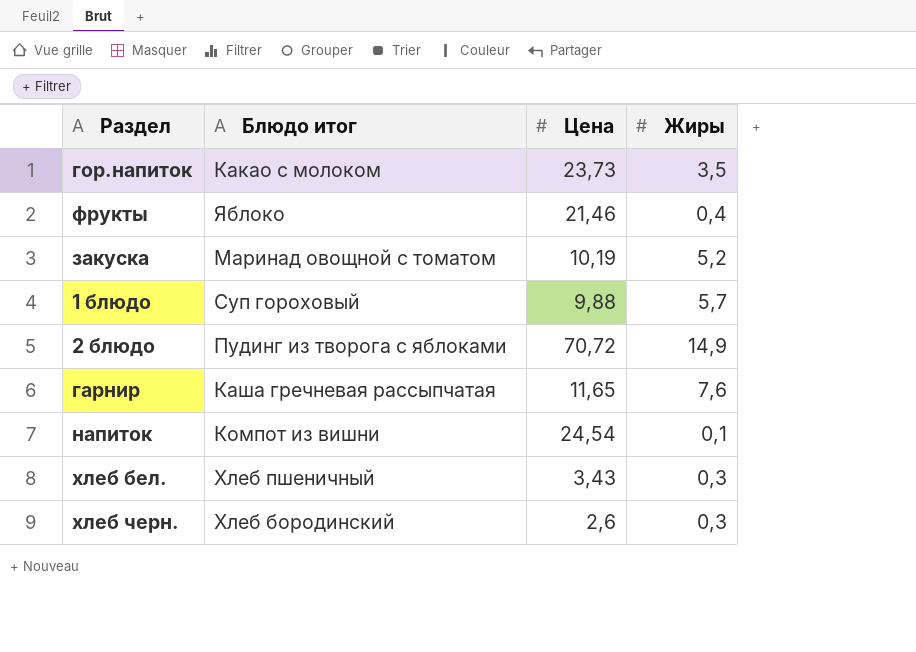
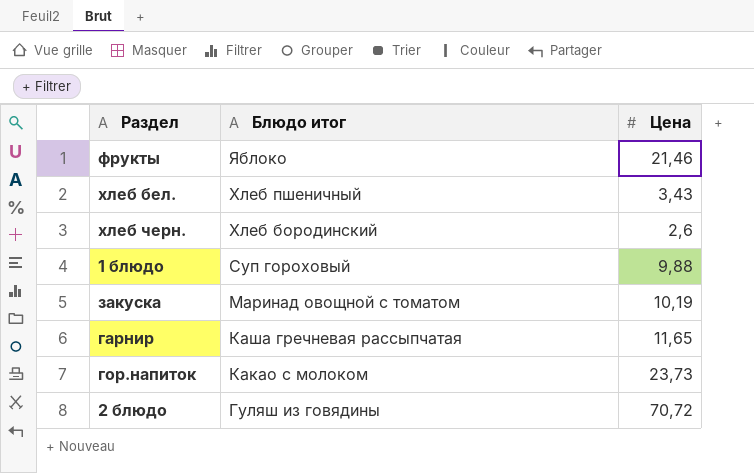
row order: none -> Блюдо итог descending
column Жиры | position: 4 -> none
row напиток: Компот из вишни | 24,54 | 0,1 -> none
2 блюдо | Блюдо итог: Пудинг из творога с яблоками -> Гуляш из говядины

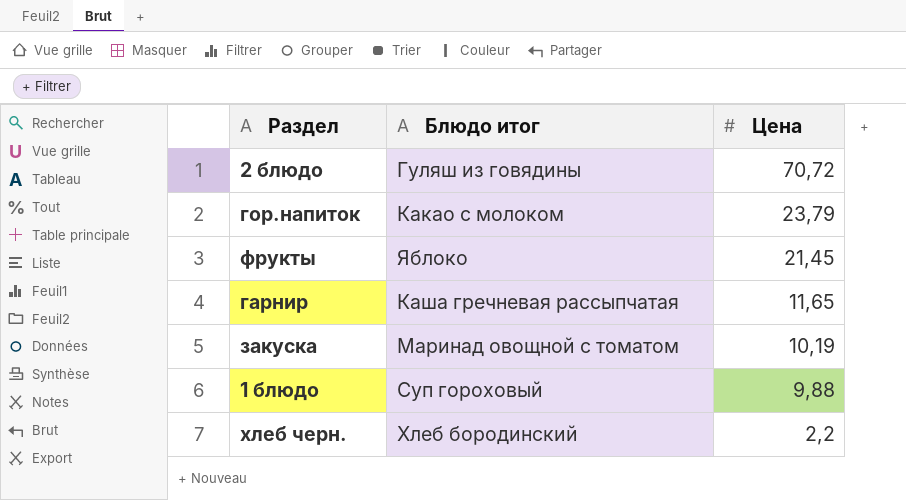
row order: Блюдо итог descending -> Цена descending
row хлеб бел.: Хлеб пшеничный | 3,43 -> none
гор.напиток | Цена: 23,73 -> 23,79
фрукты | Цена: 21,46 -> 21,45
хлеб черн. | Цена: 2,6 -> 2,2

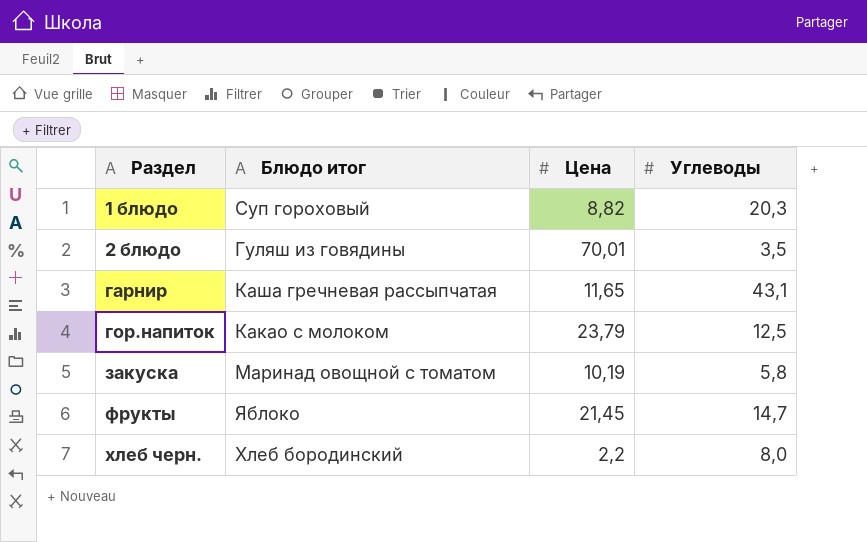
row order: Цена descending -> Раздел ascending
column Углеводы | position: none -> 4
1 блюдо | Цена: 9,88 -> 8,82
2 блюдо | Цена: 70,72 -> 70,01

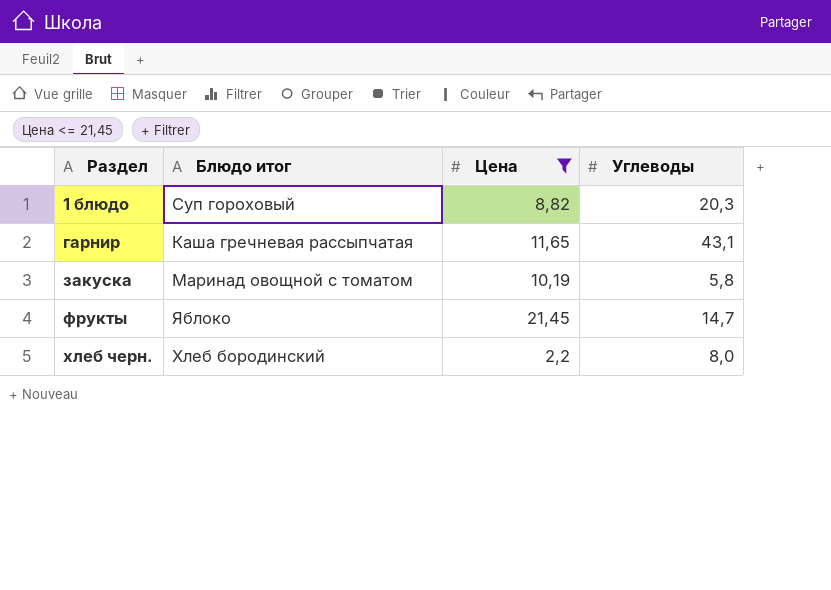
filter: none -> Цена <= 21,45

